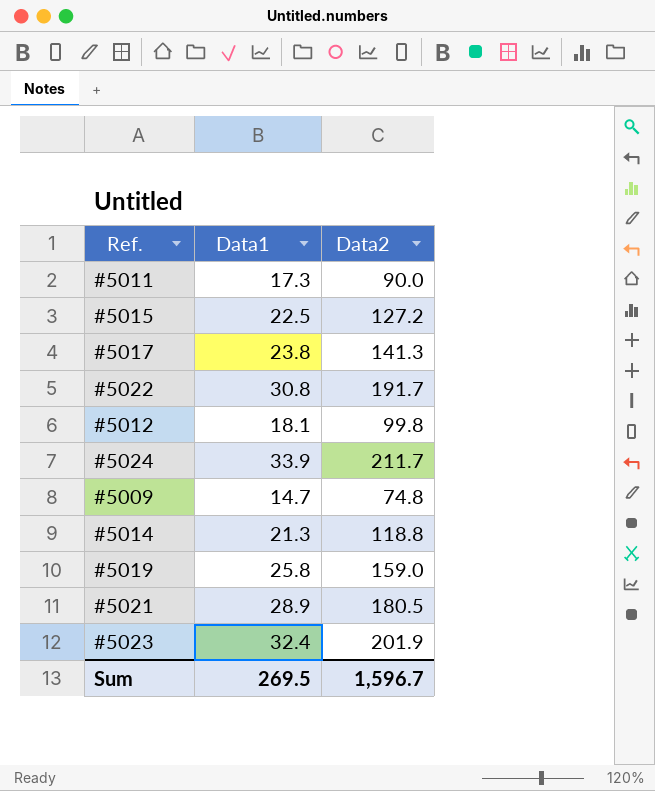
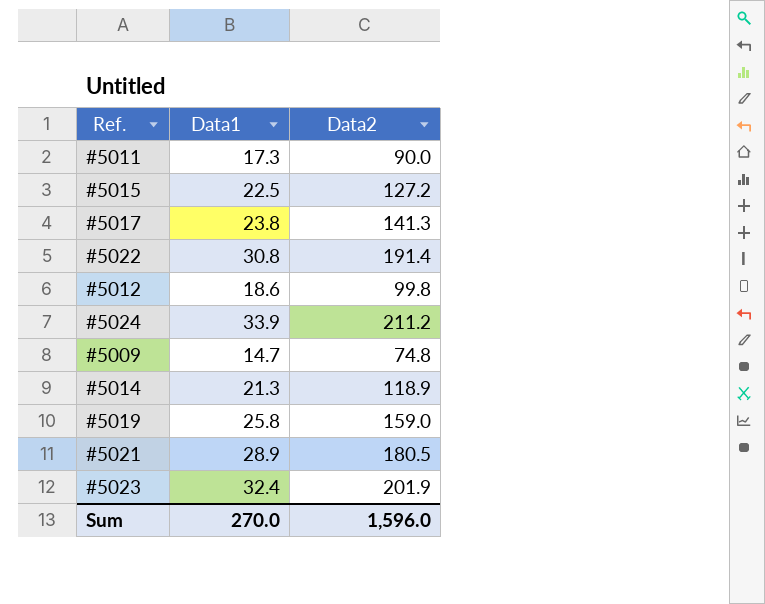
#5022 | Data2: 191.7 -> 191.4
#5012 | Data1: 18.1 -> 18.6
#5024 | Data2: 211.7 -> 211.2
#5014 | Data2: 118.8 -> 118.9
Sum | Data1: 269.5 -> 270.0
Sum | Data2: 1,596.7 -> 1,596.0

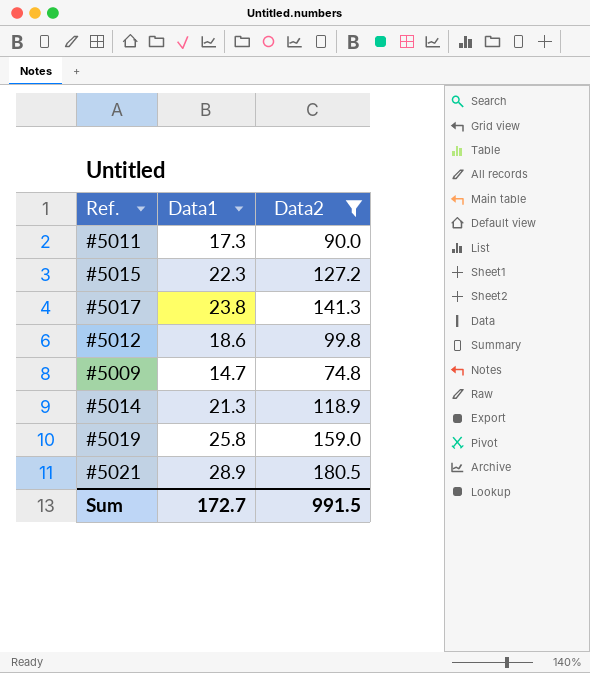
filter: none -> Data2 <= 180.5
#5015 | Data1: 22.5 -> 22.3
Sum | Data1: 270.0 -> 172.7
Sum | Data2: 1,596.0 -> 991.5

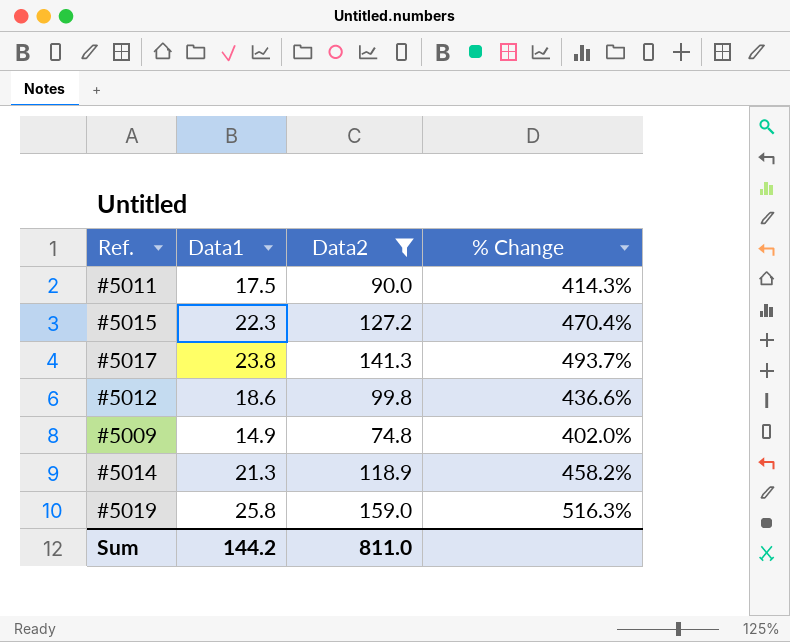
column % Change | formula: none -> ([Data2] - [Data1]) / [Data1]
row #5021: 28.9 | 180.5 -> none
#5011 | Data1: 17.3 -> 17.5
#5009 | Data1: 14.7 -> 14.9
Sum | Data1: 172.7 -> 144.2
Sum | Data2: 991.5 -> 811.0

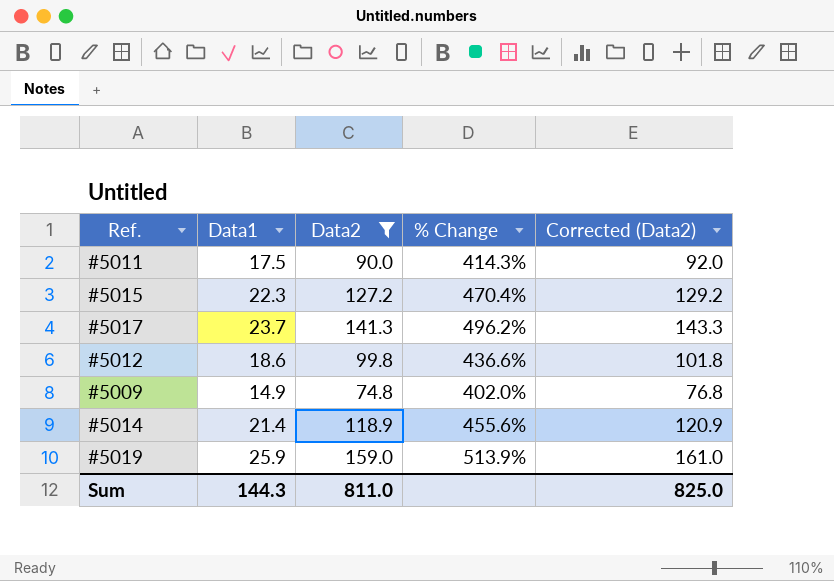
column Corrected (Data2) | formula: none -> [Data2] + 2
#5017 | Data1: 23.8 -> 23.7
#5017 | % Change: 493.7% -> 496.2%
#5014 | Data1: 21.3 -> 21.4
#5014 | % Change: 458.2% -> 455.6%
#5019 | Data1: 25.8 -> 25.9
#5019 | % Change: 516.3% -> 513.9%
Sum | Data1: 144.2 -> 144.3

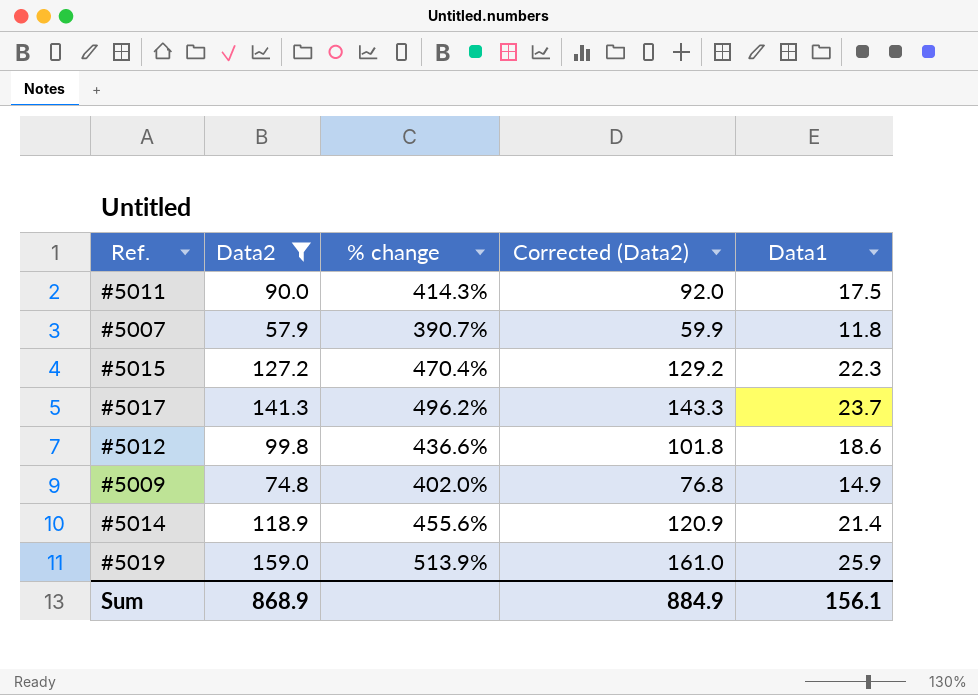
column name: % Change -> % change
column Data1 | position: 2 -> 5
row #5007: none -> 57.9 | 390.7% | 59.9 | 11.8
Sum | Data2: 811.0 -> 868.9
Sum | Corrected (Data2): 825.0 -> 884.9
Sum | Data1: 144.3 -> 156.1

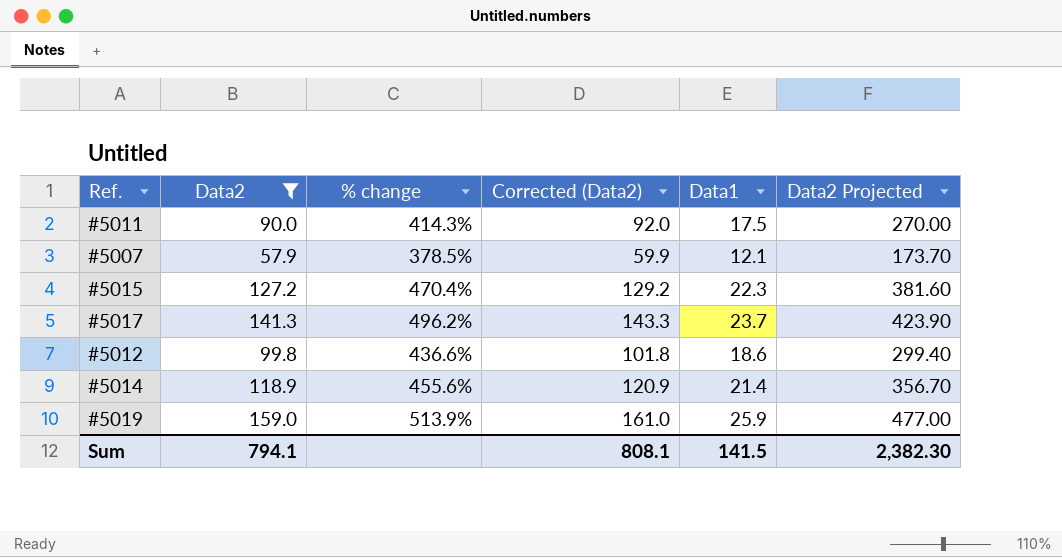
column Data2 Projected | formula: none -> [Data2] * 3
row #5009: 74.8 | 402.0% | 76.8 | 14.9 -> none
#5007 | % change: 390.7% -> 378.5%
#5007 | Data1: 11.8 -> 12.1
Sum | Data2: 868.9 -> 794.1
Sum | Corrected (Data2): 884.9 -> 808.1
Sum | Data1: 156.1 -> 141.5

